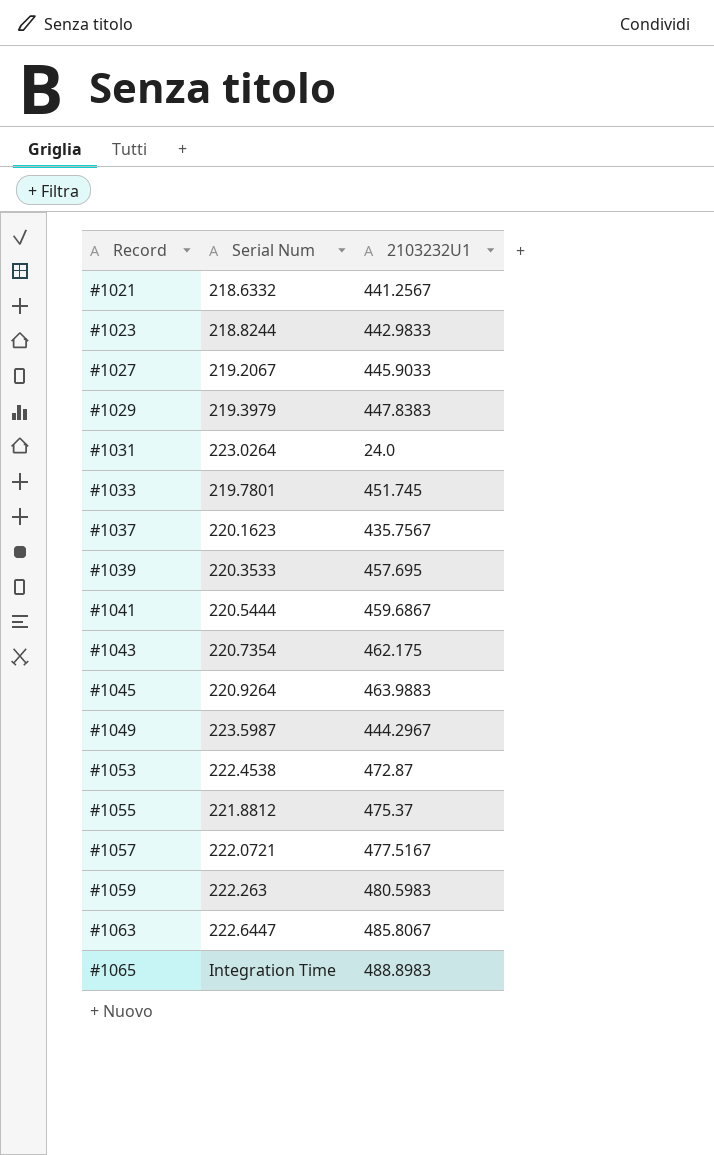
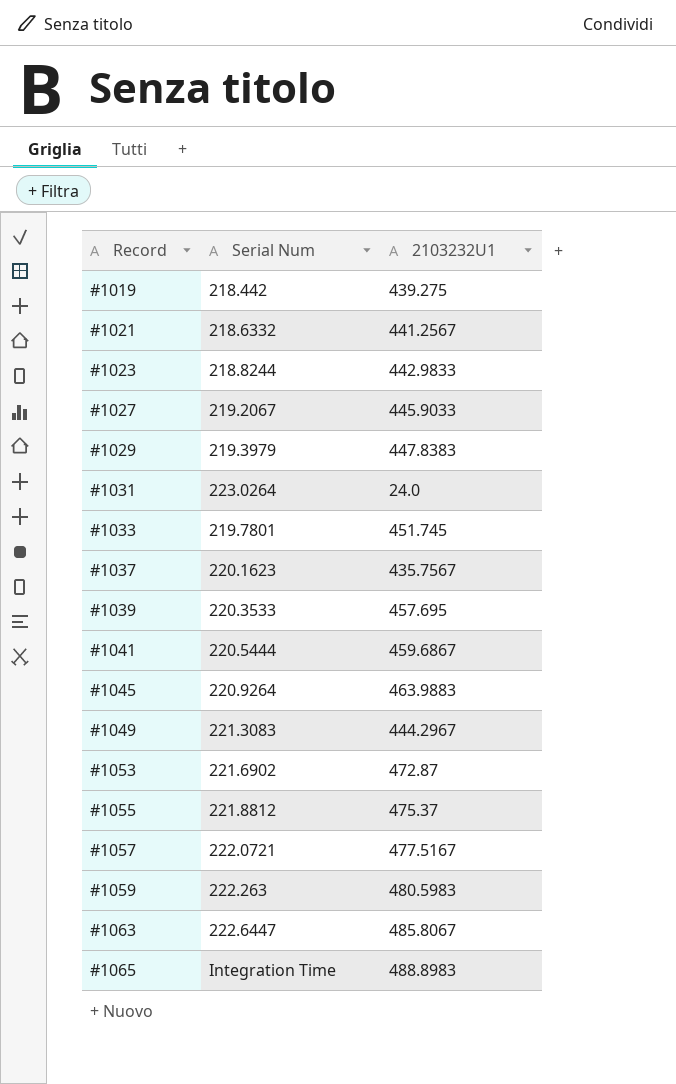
row #1043: 220.7354 | 462.175 -> none
row #1019: none -> 218.442 | 439.275
#1049 | Serial Num: 223.5987 -> 221.3083
#1053 | Serial Num: 222.4538 -> 221.6902

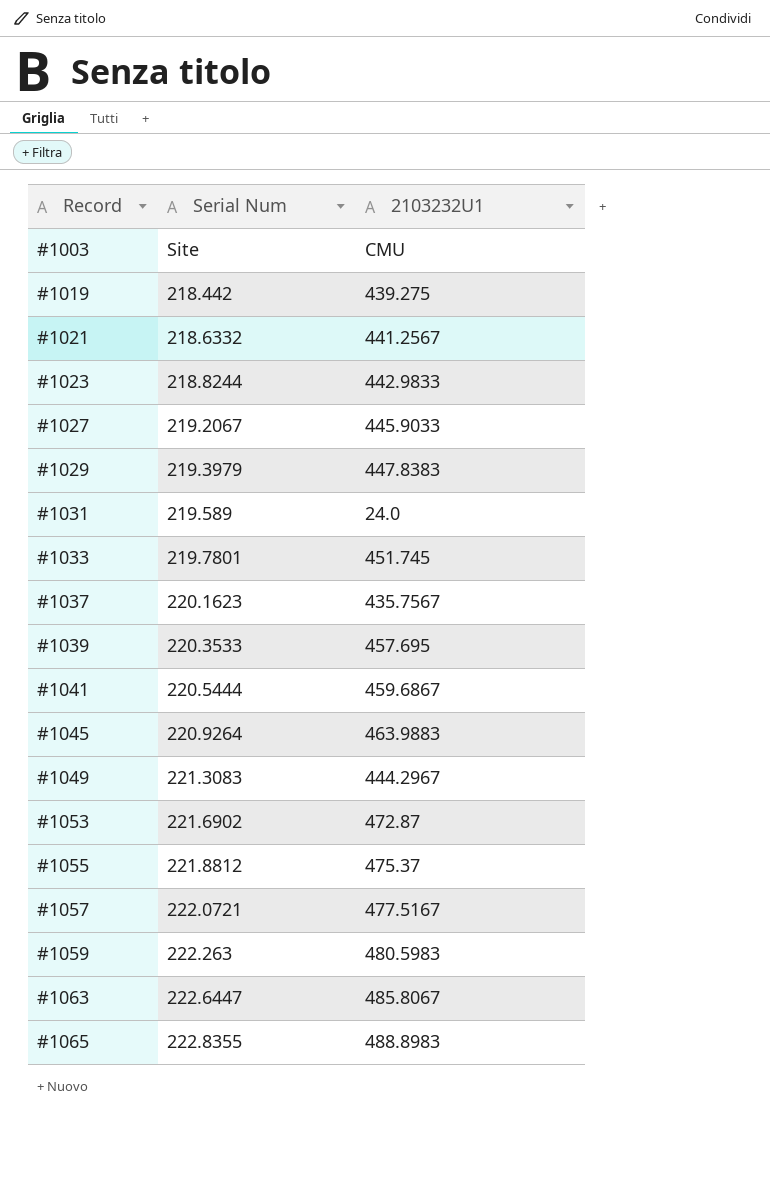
row #1003: none -> Site | CMU
#1031 | Serial Num: 223.0264 -> 219.589
#1065 | Serial Num: Integration Time -> 222.8355

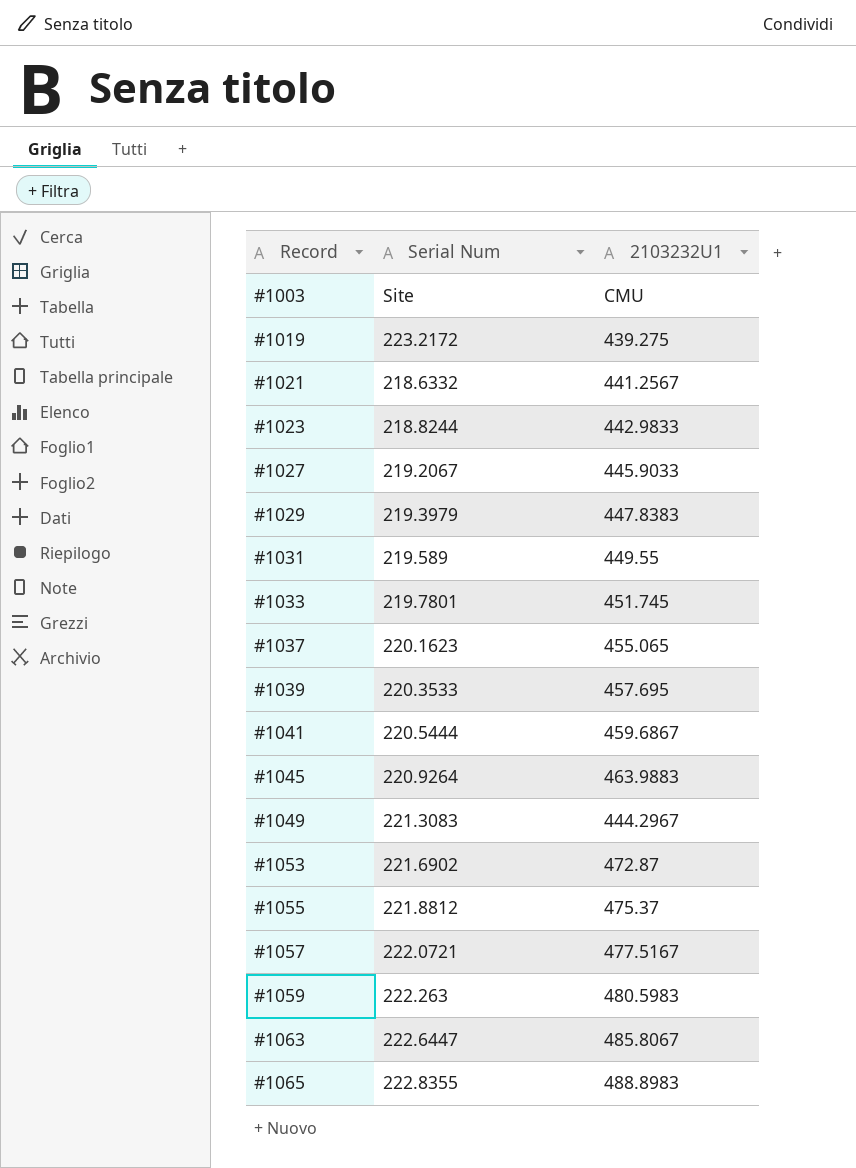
#1019 | Serial Num: 218.442 -> 223.2172
#1031 | 2103232U1: 24.0 -> 449.55
#1037 | 2103232U1: 435.7567 -> 455.065

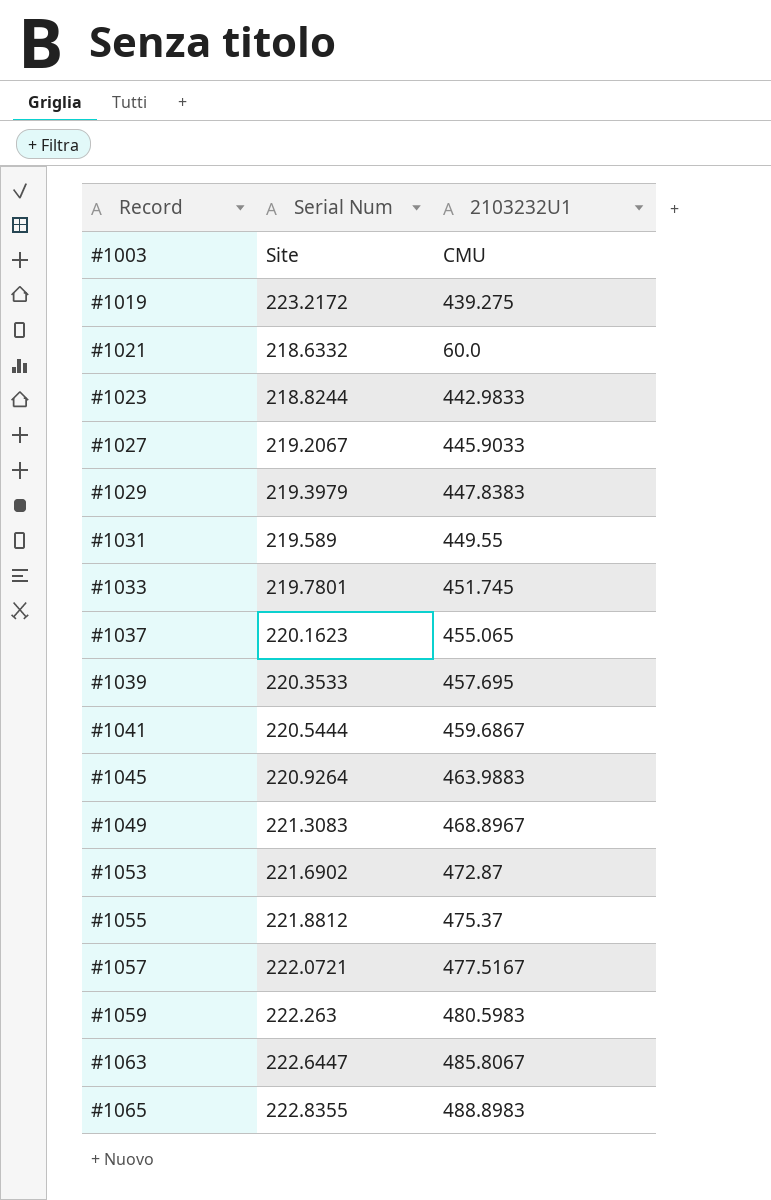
#1021 | 2103232U1: 441.2567 -> 60.0
#1049 | 2103232U1: 444.2967 -> 468.8967

